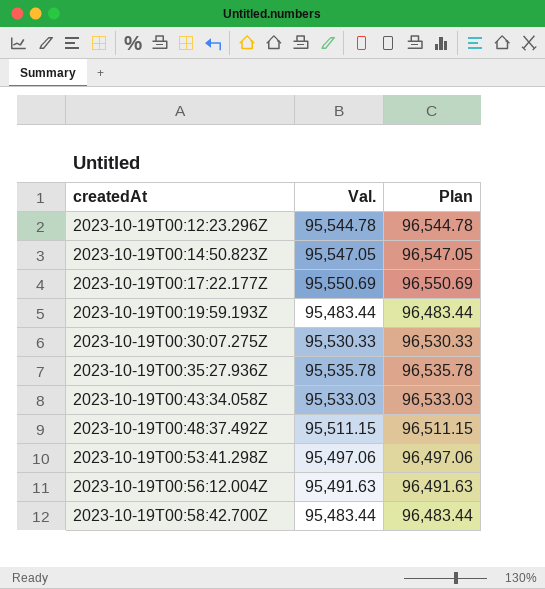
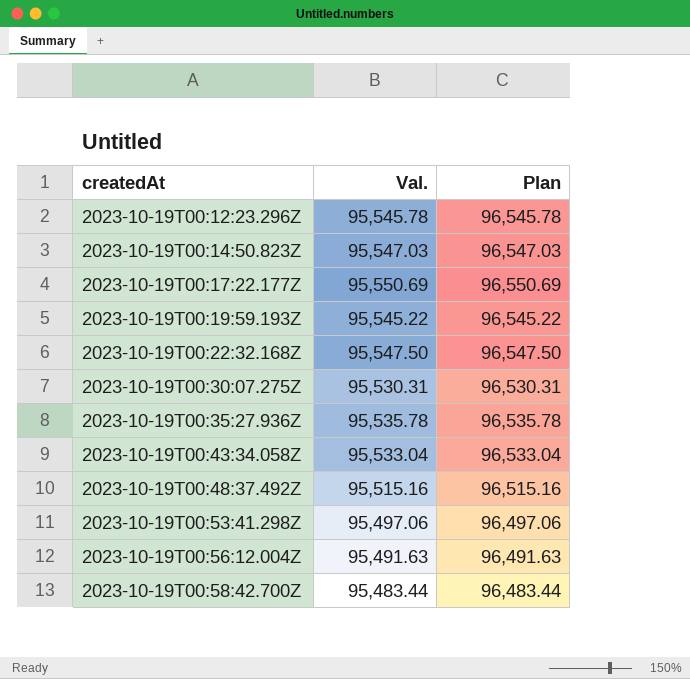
2023-10-19T00:12:23.296Z | Val.: 95,544.78 -> 95,545.78
2023-10-19T00:12:23.296Z | Plan: 96,544.78 -> 96,545.78
2023-10-19T00:14:50.823Z | Val.: 95,547.05 -> 95,547.03
2023-10-19T00:14:50.823Z | Plan: 96,547.05 -> 96,547.03
2023-10-19T00:19:59.193Z | Val.: 95,483.44 -> 95,545.22
2023-10-19T00:19:59.193Z | Plan: 96,483.44 -> 96,545.22
row 2023-10-19T00:22:32.168Z: none -> 95,547.50 | 96,547.50
2023-10-19T00:30:07.275Z | Val.: 95,530.33 -> 95,530.31
2023-10-19T00:30:07.275Z | Plan: 96,530.33 -> 96,530.31
2023-10-19T00:43:34.058Z | Val.: 95,533.03 -> 95,533.04
2023-10-19T00:43:34.058Z | Plan: 96,533.03 -> 96,533.04
2023-10-19T00:48:37.492Z | Val.: 95,511.15 -> 95,515.16
2023-10-19T00:48:37.492Z | Plan: 96,511.15 -> 96,515.16

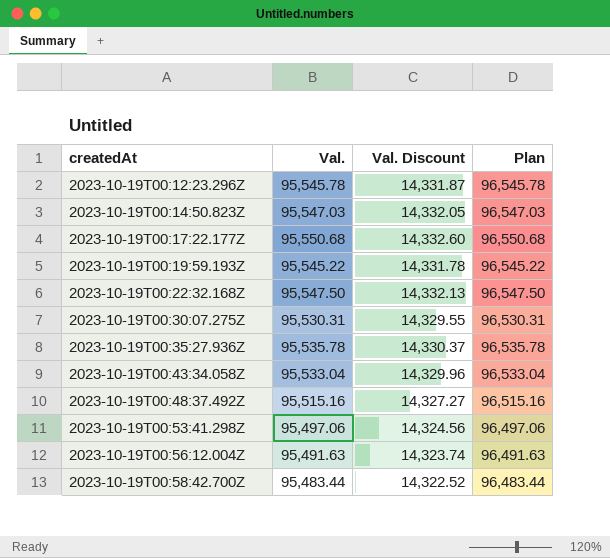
column Val. Discount | formula: none -> [Val.] * 0.15
2023-10-19T00:17:22.177Z | Val.: 95,550.69 -> 95,550.68
2023-10-19T00:17:22.177Z | Plan: 96,550.69 -> 96,550.68

